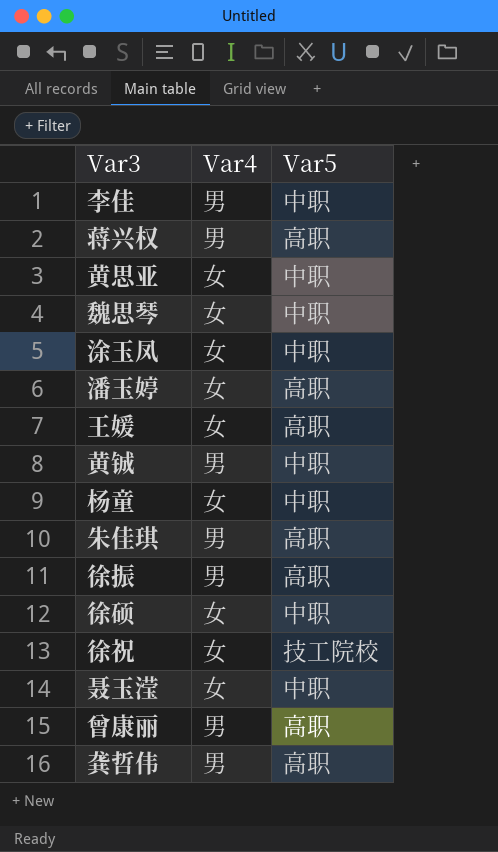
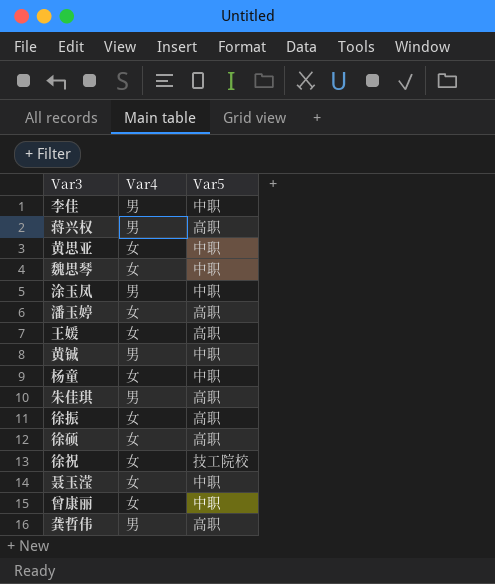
涂玉凤 | Var4: 女 -> 男
徐振 | Var4: 男 -> 女
徐硕 | Var5: 中职 -> 高职
曾康丽 | Var4: 男 -> 女
曾康丽 | Var5: 高职 -> 中职

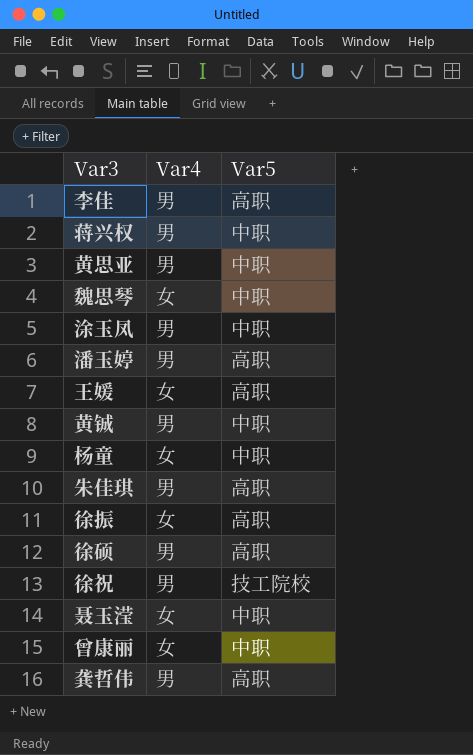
李佳 | Var5: 中职 -> 高职
蒋兴权 | Var5: 高职 -> 中职
黄思亚 | Var4: 女 -> 男
潘玉婷 | Var4: 女 -> 男
徐硕 | Var4: 女 -> 男
徐祝 | Var4: 女 -> 男

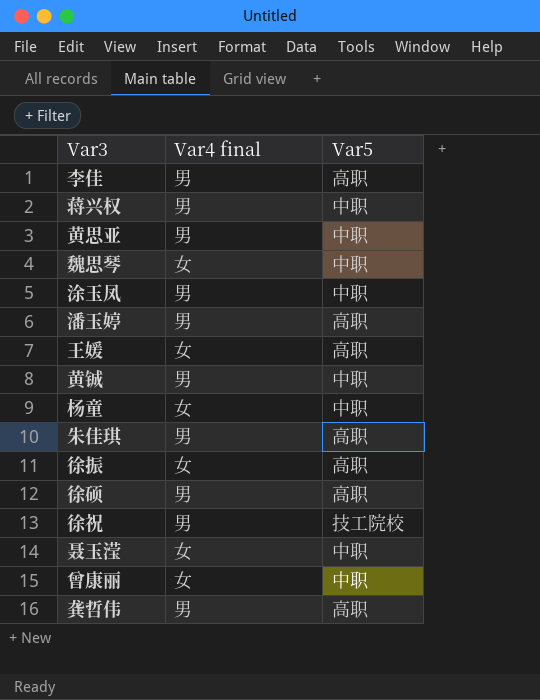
column name: Var4 -> Var4 final

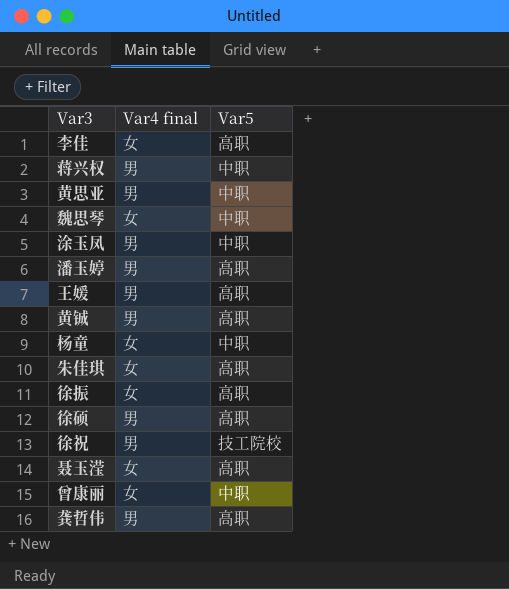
李佳 | Var4 final: 男 -> 女
王媛 | Var4 final: 女 -> 男
黄铖 | Var5: 中职 -> 高职
朱佳琪 | Var4 final: 男 -> 女
聂玉滢 | Var5: 中职 -> 高职

